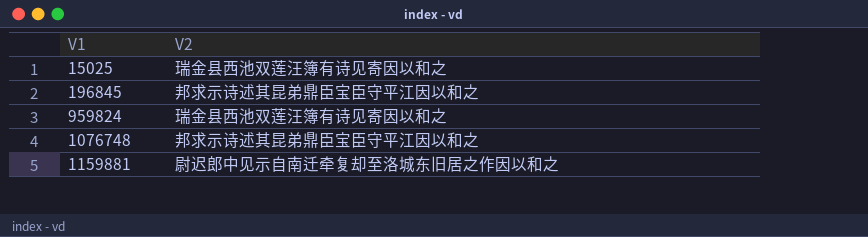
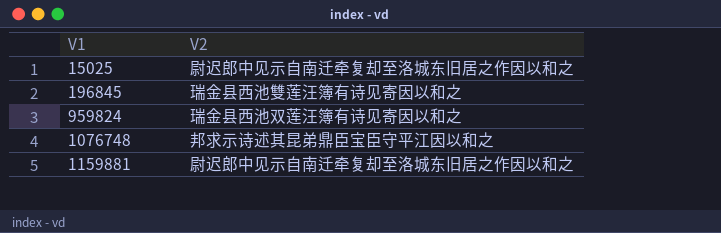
15025 | V2: 瑞金县西池双莲汪簿有诗见寄因以和之 -> 尉迟郎中见示自南迁牵复却至洛城东旧居之作因以和之
196845 | V2: 邦求示诗述其昆弟鼎臣宝臣守平江因以和之 -> 瑞金县西池雙莲汪簿有诗见寄因以和之

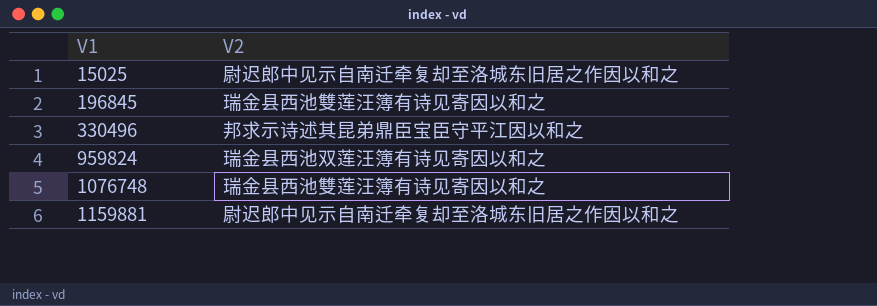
row 330496: none -> 邦求示诗述其昆弟鼎臣宝臣守平江因以和之
1076748 | V2: 邦求示诗述其昆弟鼎臣宝臣守平江因以和之 -> 瑞金县西池雙莲汪簿有诗见寄因以和之

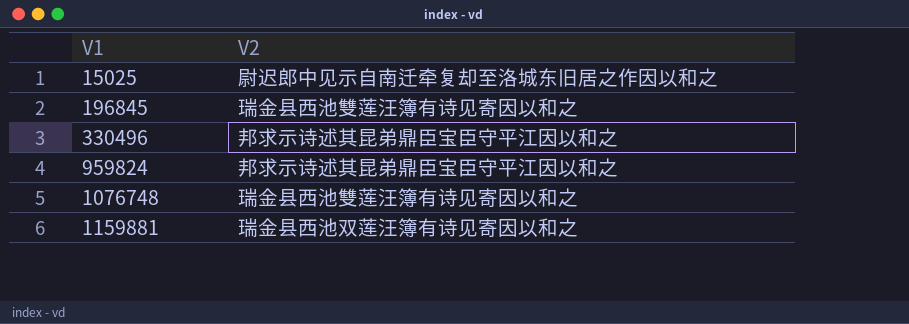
959824 | V2: 瑞金县西池双莲汪簿有诗见寄因以和之 -> 邦求示诗述其昆弟鼎臣宝臣守平江因以和之
1159881 | V2: 尉迟郎中见示自南迁牵复却至洛城东旧居之作因以和之 -> 瑞金县西池双莲汪簿有诗见寄因以和之

